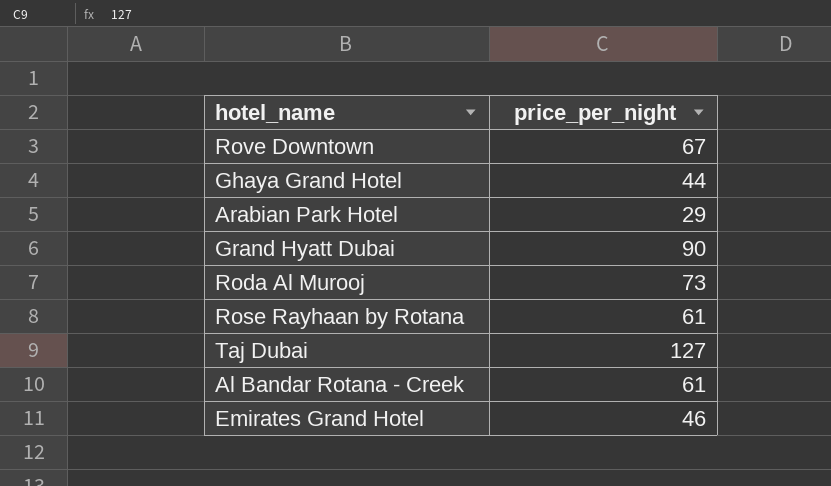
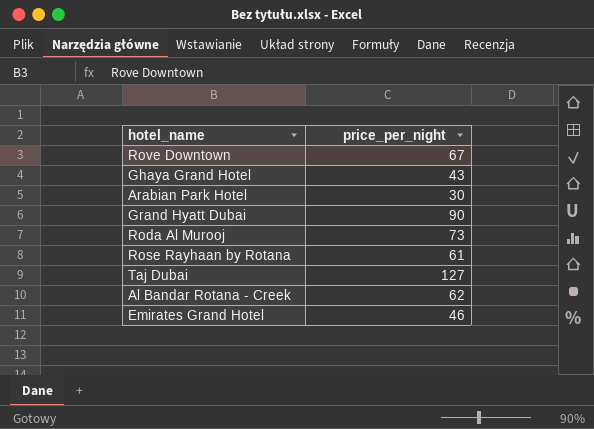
Ghaya Grand Hotel | price_per_night: 44 -> 43
Arabian Park Hotel | price_per_night: 29 -> 30
Al Bandar Rotana - Creek | price_per_night: 61 -> 62

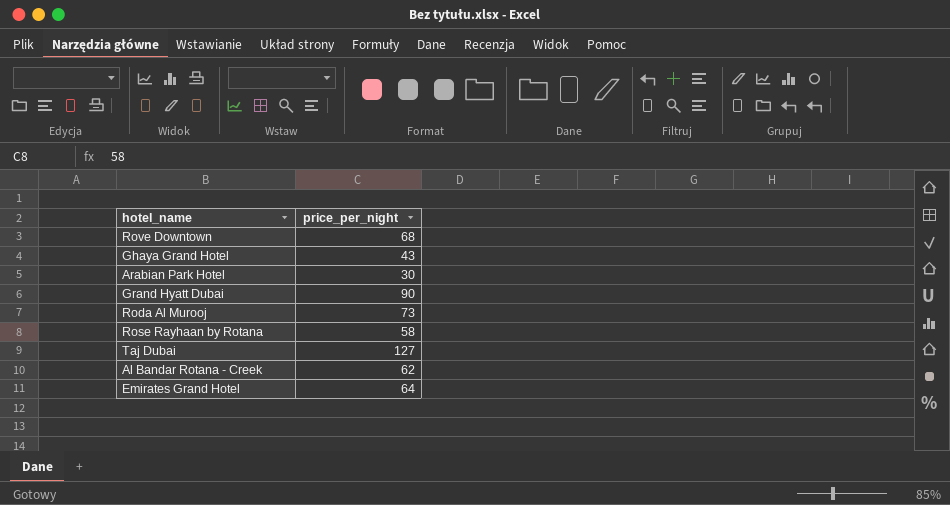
Rove Downtown | price_per_night: 67 -> 68
Rose Rayhaan by Rotana | price_per_night: 61 -> 58
Emirates Grand Hotel | price_per_night: 46 -> 64

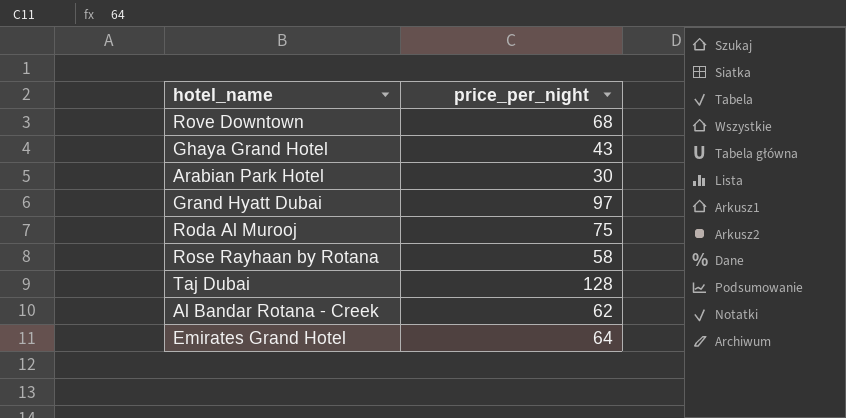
Grand Hyatt Dubai | price_per_night: 90 -> 97
Roda Al Murooj | price_per_night: 73 -> 75
Taj Dubai | price_per_night: 127 -> 128

